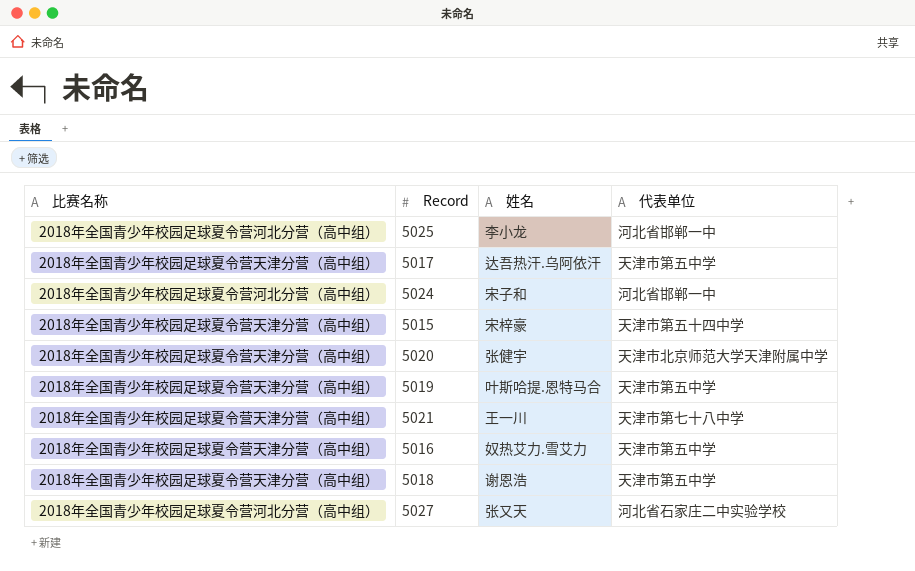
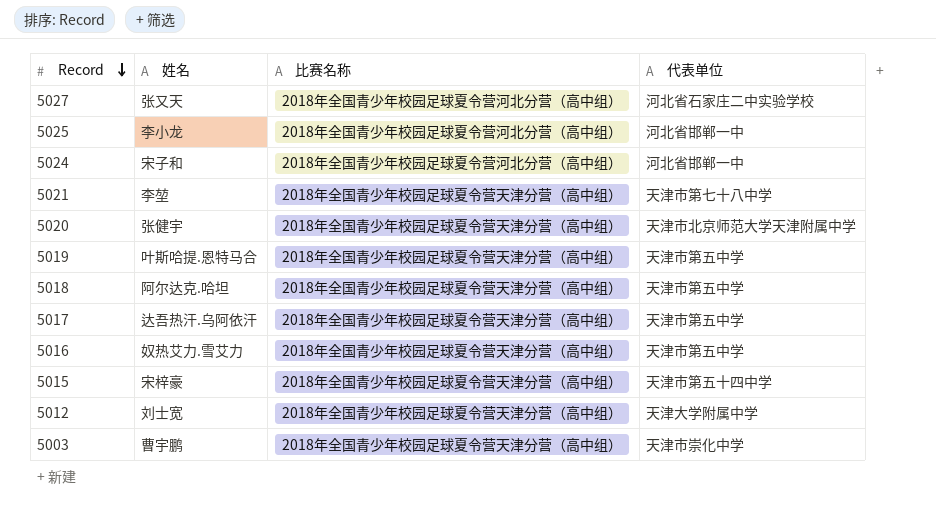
row order: none -> Record descending
column 比赛名称 | position: 1 -> 3
5021 | 姓名: 王一川 -> 李堃
5018 | 姓名: 谢恩浩 -> 阿尔达克.哈坦
row 5012: none -> 刘士宽 | 2018年全国青少年校园足球夏令营天津分营（高中组） | 天津大学附属中学
row 5003: none -> 曹宇鹏 | 2018年全国青少年校园足球夏令营天津分营（高中组） | 天津市崇化中学

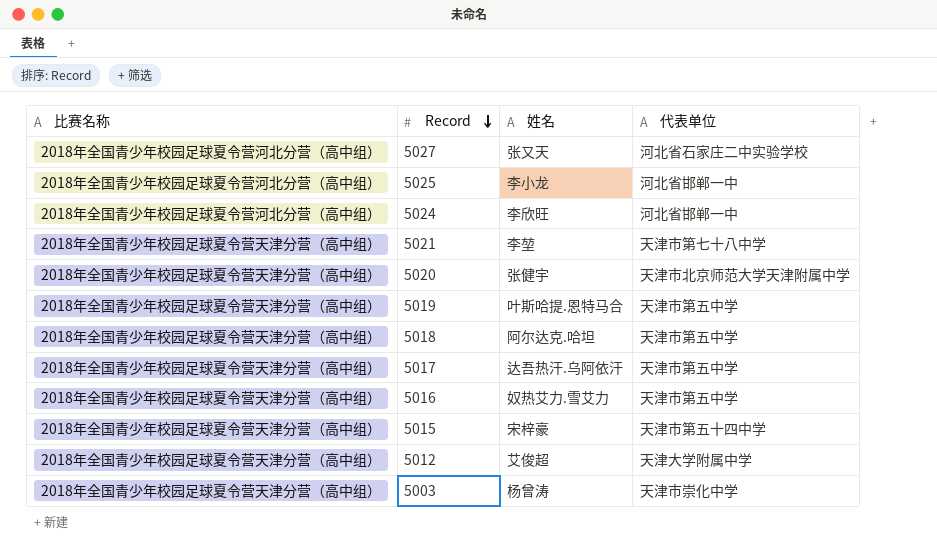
column 比赛名称 | position: 3 -> 1
5024 | 姓名: 宋子和 -> 李欣旺
5012 | 姓名: 刘士宽 -> 艾俊超
5003 | 姓名: 曹宇鹏 -> 杨曾涛

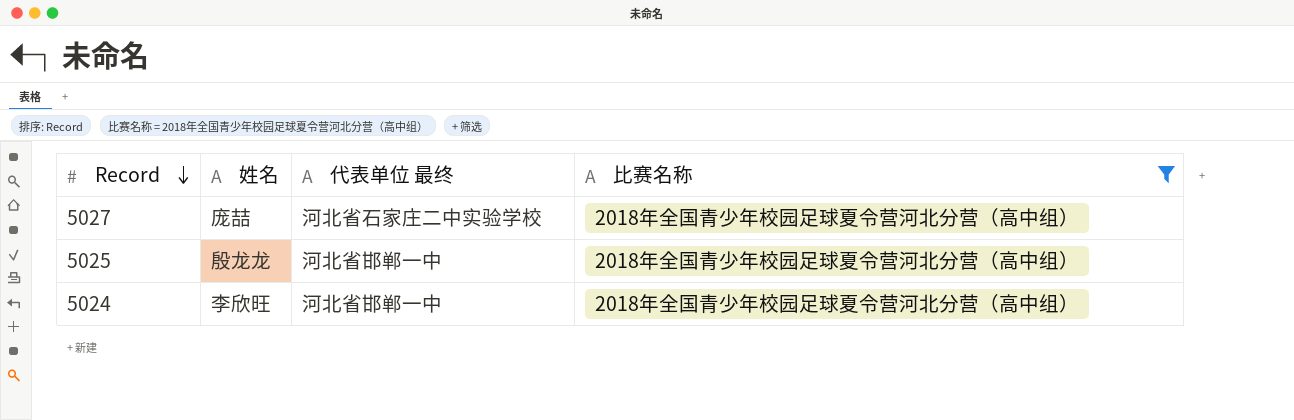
filter: none -> 比赛名称 = 2018年全国青少年校园足球夏令营河北分营（高中组）
column name: 代表单位 -> 代表单位 最终
column 比赛名称 | position: 1 -> 4
5027 | 姓名: 张又天 -> 庞喆
5025 | 姓名: 李小龙 -> 殷龙龙

